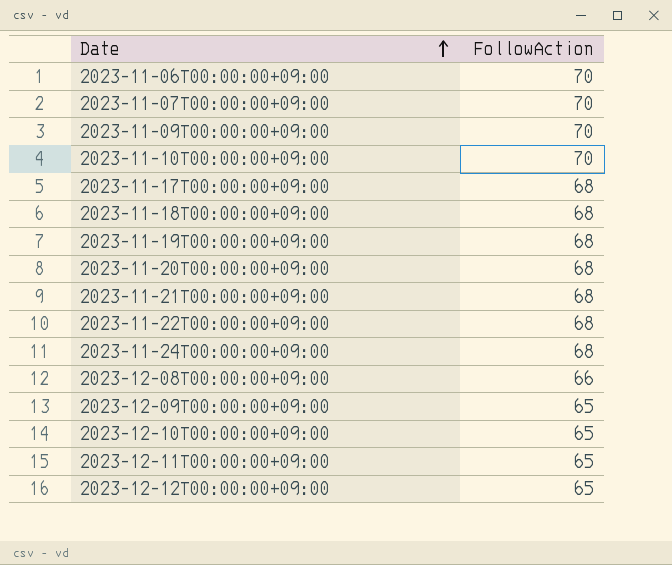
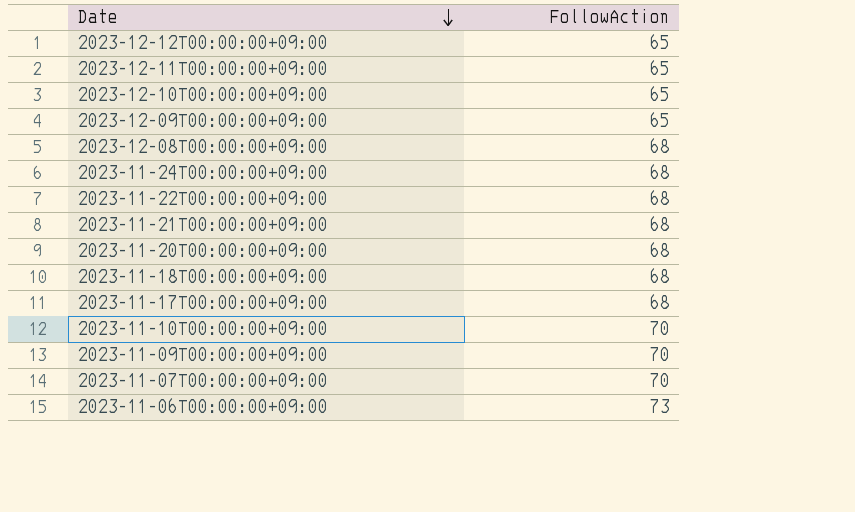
row order: Date ascending -> Date descending
row 2023-11-19T00:00:00+09:00: 68 -> none
2023-12-08T00:00:00+09:00 | FollowAction: 66 -> 68
2023-11-06T00:00:00+09:00 | FollowAction: 70 -> 73

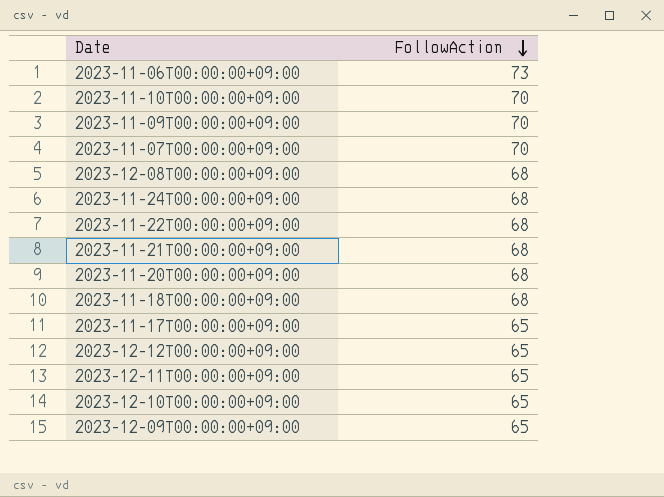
row order: Date descending -> FollowAction descending
2023-11-17T00:00:00+09:00 | FollowAction: 68 -> 65

